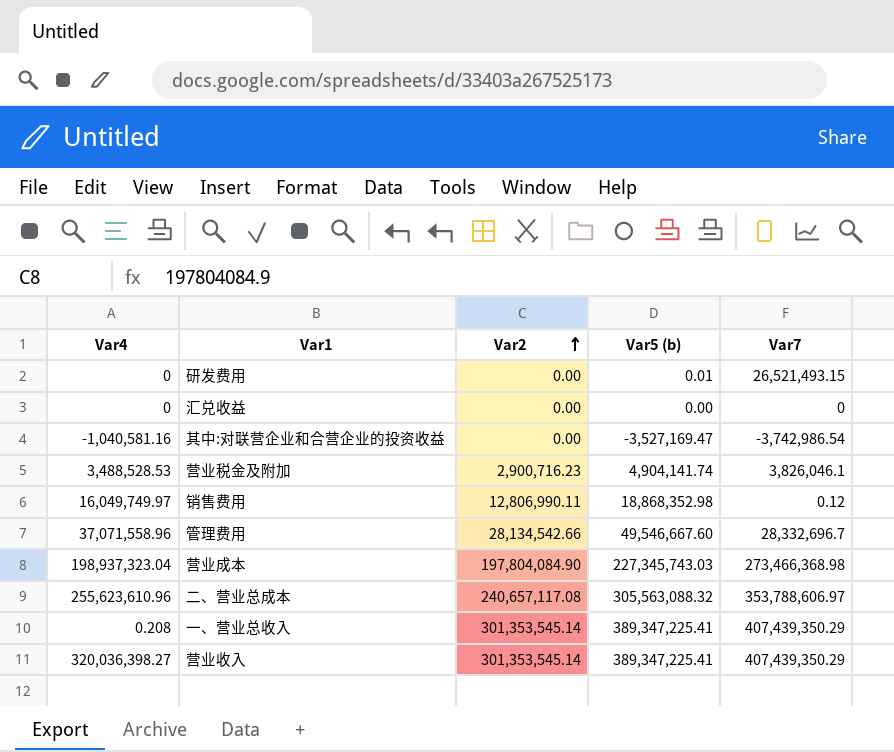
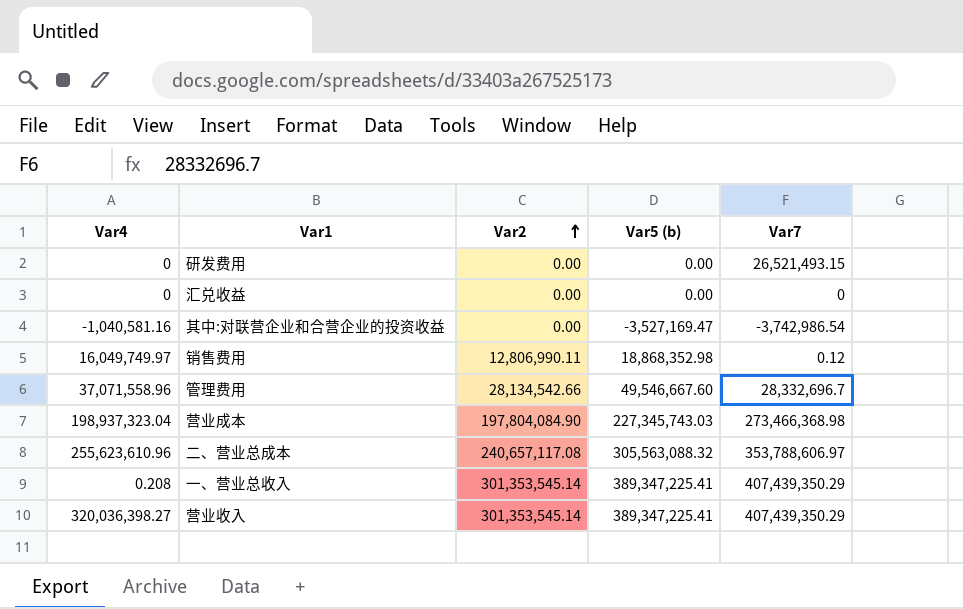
row 营业税金及附加: 3,488,528.53 | 2,900,716.23 | 4,904,141.74 | 3,826,046.1 -> none
研发费用 | Var5 (b): 0.01 -> 0.00

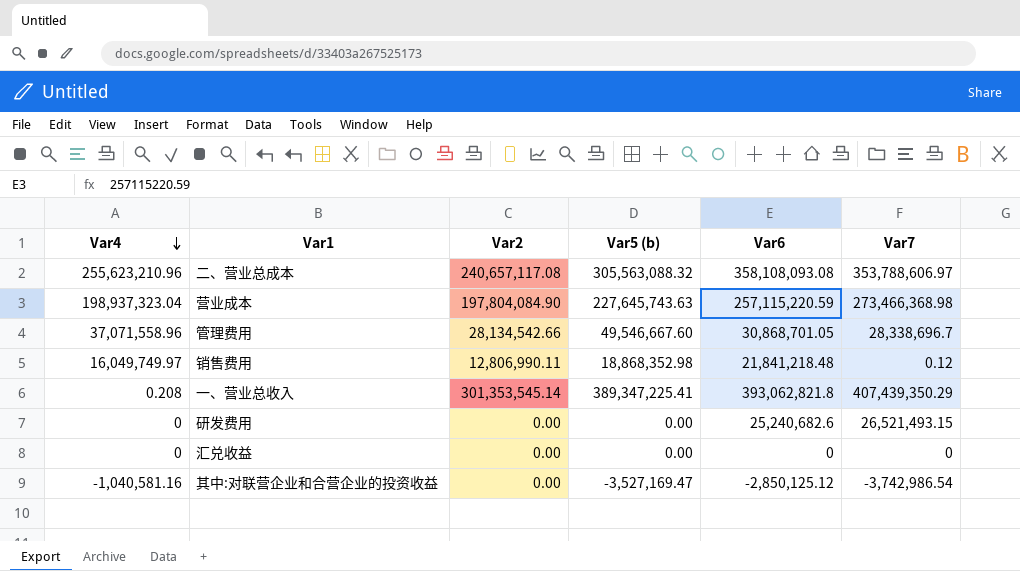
row order: Var2 ascending -> Var4 descending
column Var6 | position: none -> 5
row 营业收入: 320,036,398.27 | 301,353,545.14 | 389,347,225.41 | 407,439,350.29 -> none
二、营业总成本 | Var4: 255,623,610.96 -> 255,623,210.96
营业成本 | Var5 (b): 227,345,743.03 -> 227,645,743.63
管理费用 | Var7: 28,332,696.7 -> 28,338,696.7

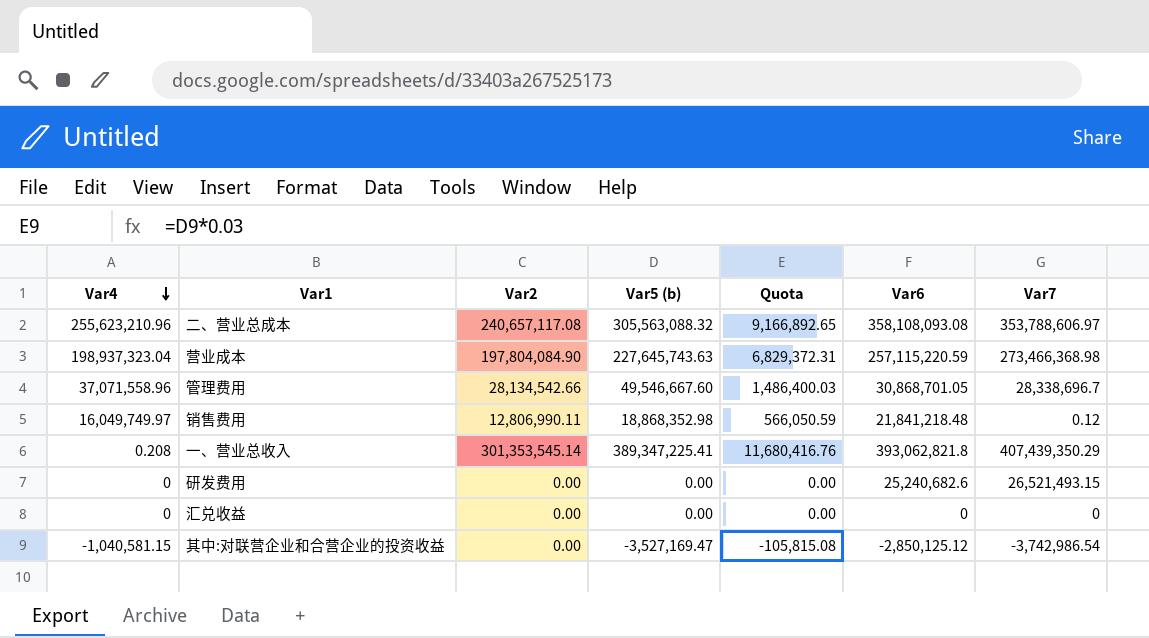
column Quota | formula: none -> [Var5 (b)] * 0.03
其中:对联营企业和合营企业的投资收益 | Var4: -1,040,581.16 -> -1,040,581.15

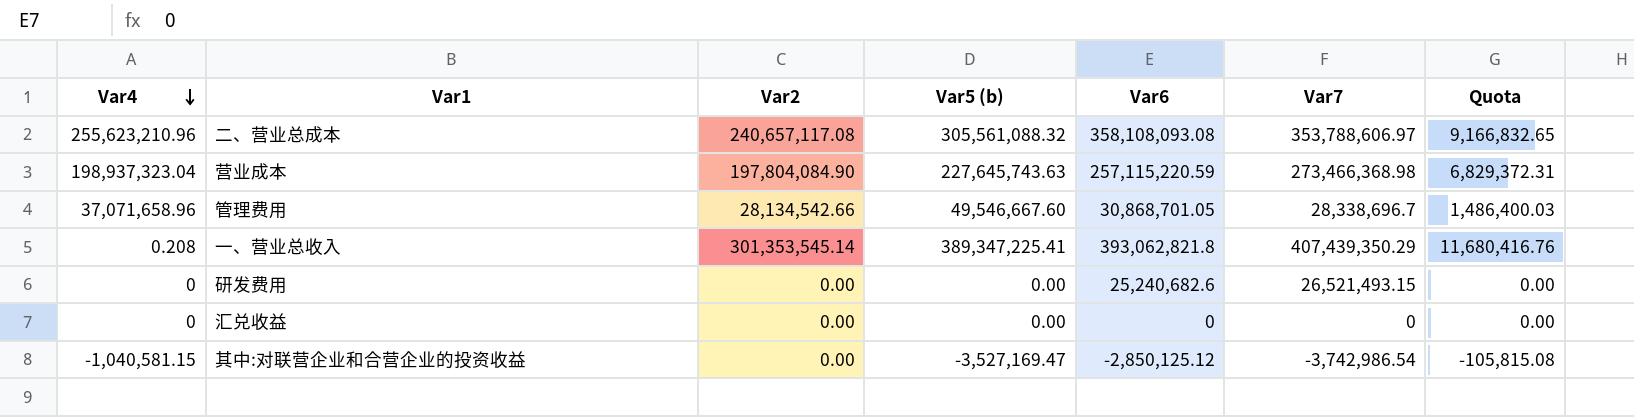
column Quota | position: 5 -> 7
row 销售费用: 16,049,749.97 | 12,806,990.11 | 18,868,352.98 | 566,050.59 | 21,841,218.48 | 0.12 -> none
二、营业总成本 | Var5 (b): 305,563,088.32 -> 305,561,088.32
二、营业总成本 | Quota: 9,166,892.65 -> 9,166,832.65
管理费用 | Var4: 37,071,558.96 -> 37,071,658.96

